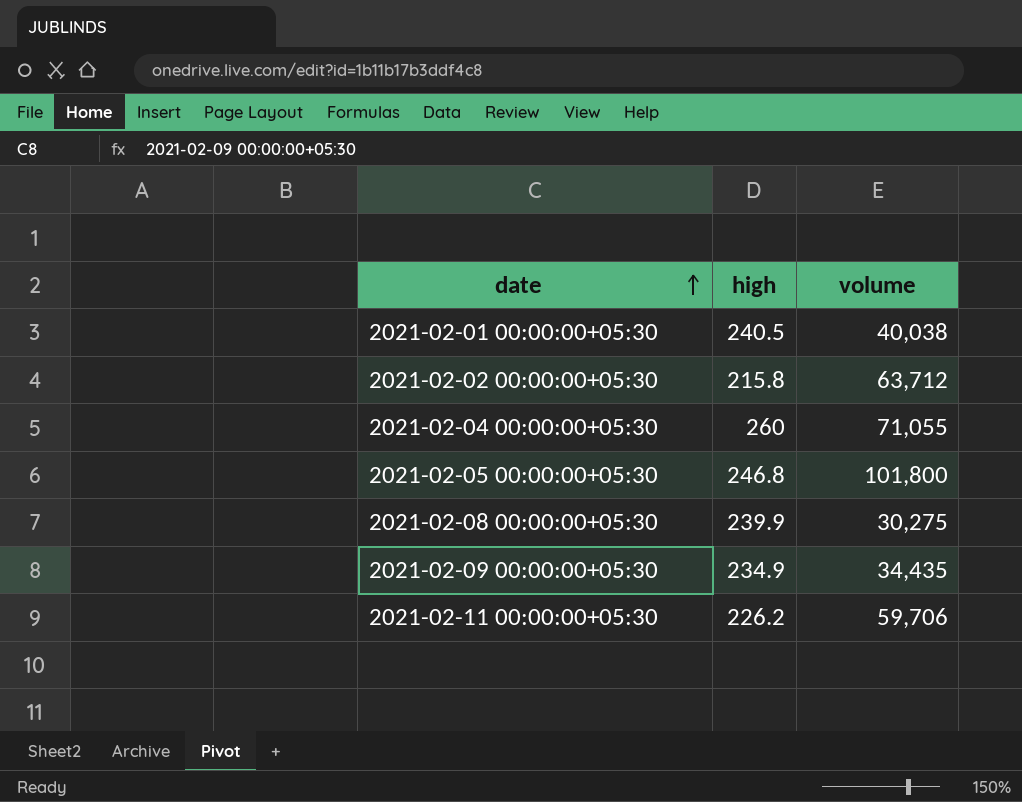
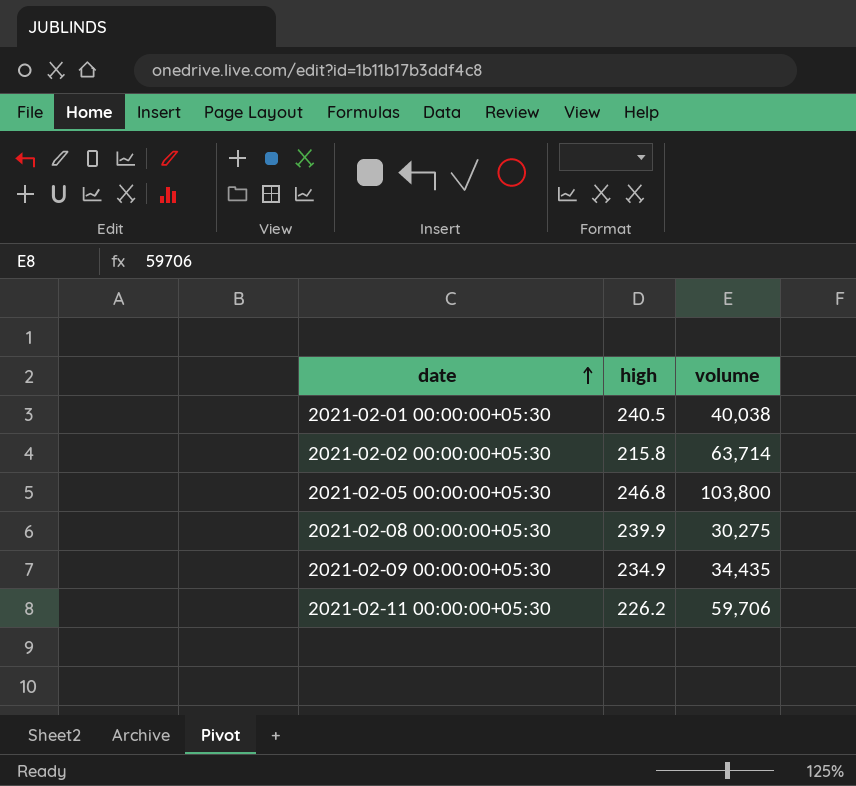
row 2021-02-04 00:00:00+05:30: 260 | 71,055 -> none
2021-02-02 00:00:00+05:30 | volume: 63,712 -> 63,714
2021-02-05 00:00:00+05:30 | volume: 101,800 -> 103,800

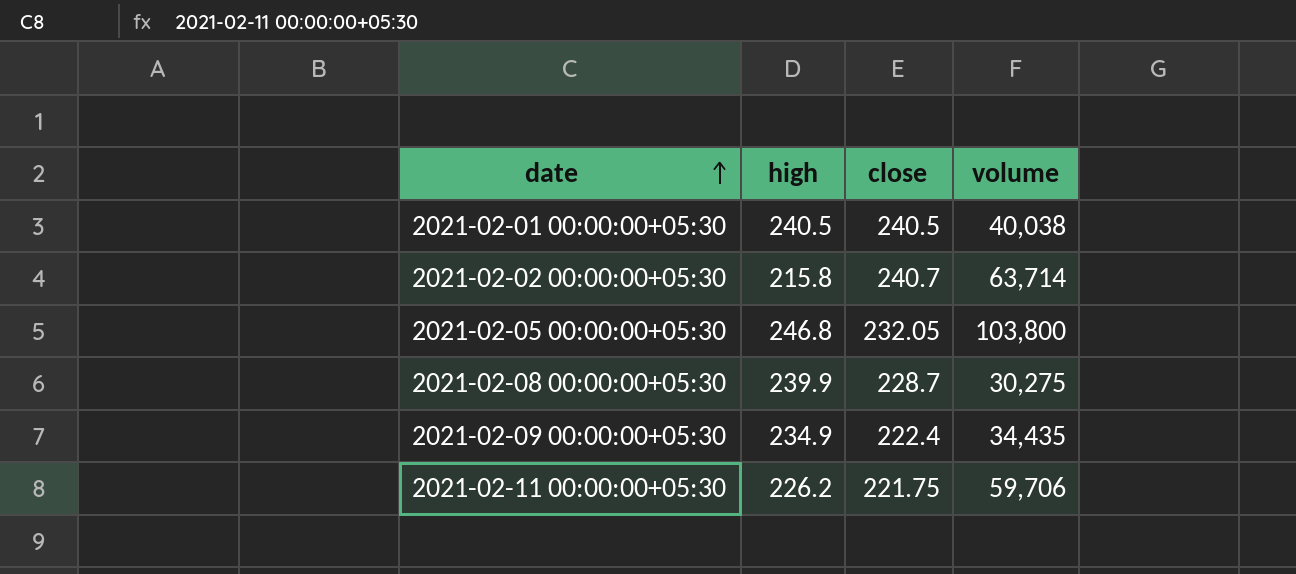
column close | position: none -> 3

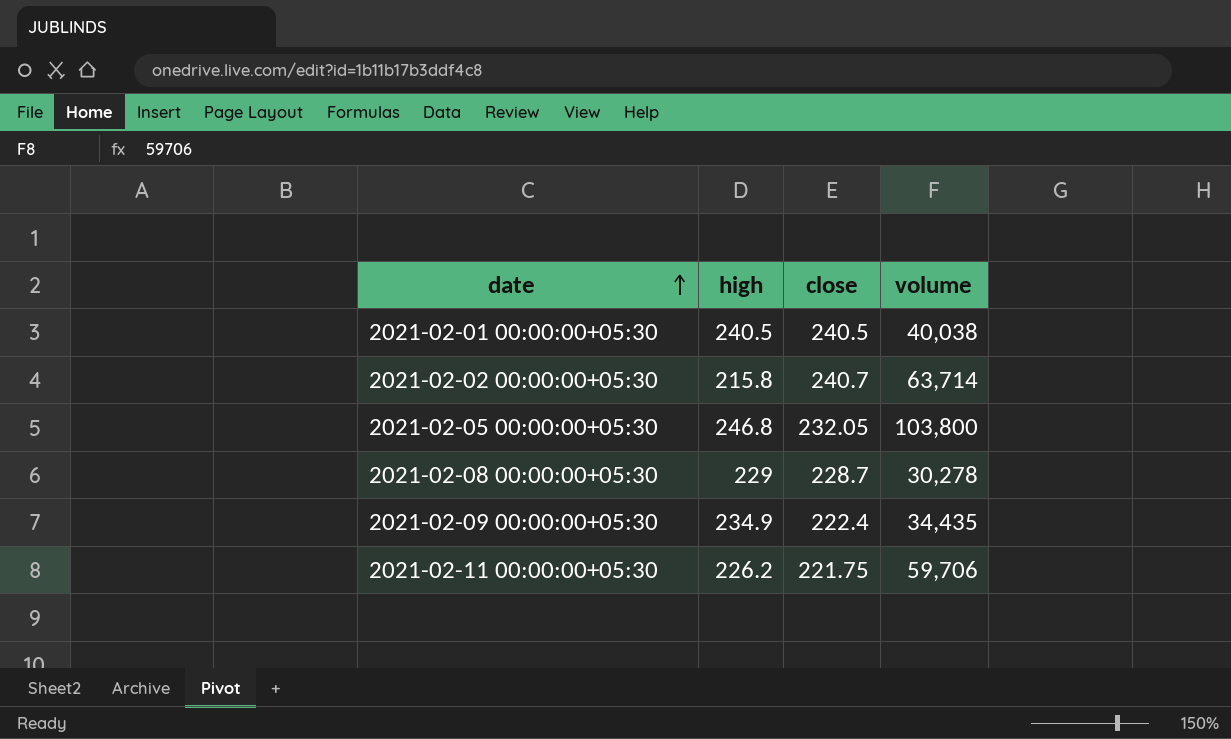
2021-02-08 00:00:00+05:30 | high: 239.9 -> 229
2021-02-08 00:00:00+05:30 | volume: 30,275 -> 30,278

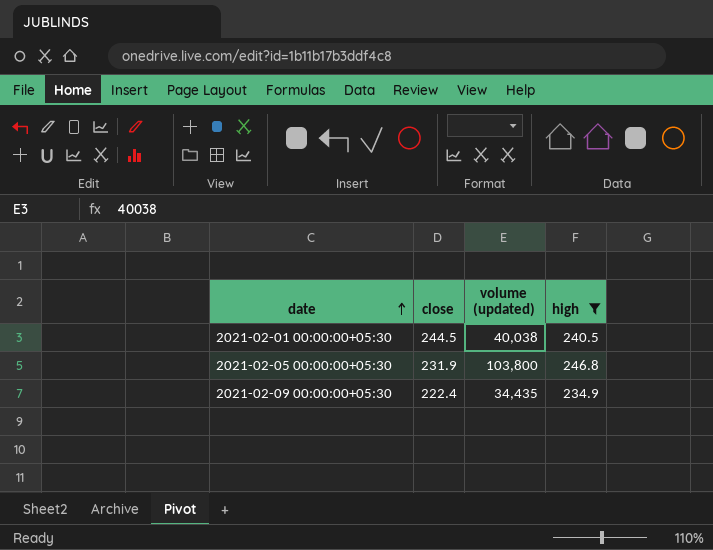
filter: none -> high >= 234.9
column name: volume -> volume (updated)
column high | position: 2 -> 4
2021-02-01 00:00:00+05:30 | close: 240.5 -> 244.5
2021-02-05 00:00:00+05:30 | close: 232.05 -> 231.9

